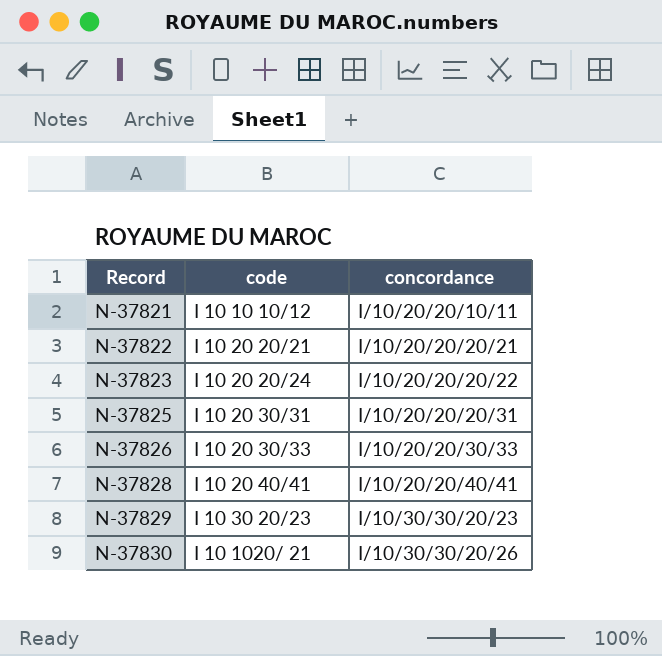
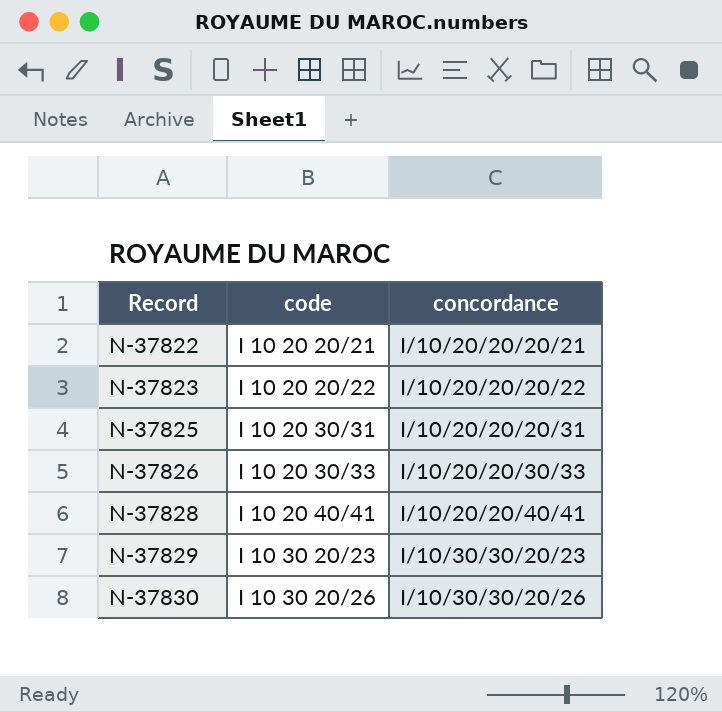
row N-37821: I 10 10 10/12 | I/10/20/20/10/11 -> none
N-37823 | code: I 10 20 20/24 -> I 10 20 20/22
N-37830 | code: I 10 1020/ 21 -> I 10 30 20/26

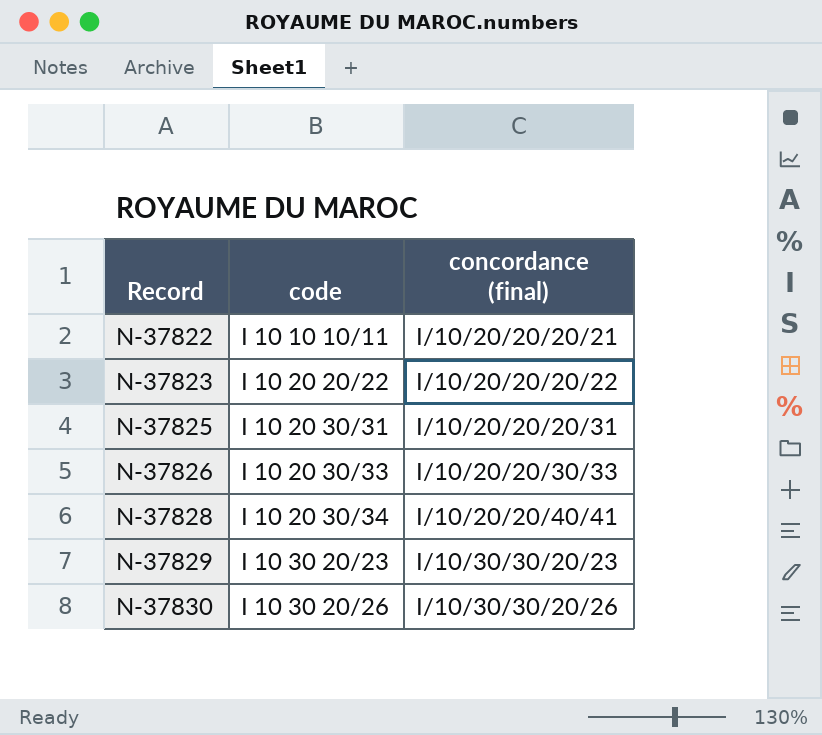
column name: concordance -> concordance (final)
N-37822 | code: I 10 20 20/21 -> I 10 10 10/11
N-37828 | code: I 10 20 40/41 -> I 10 20 30/34

